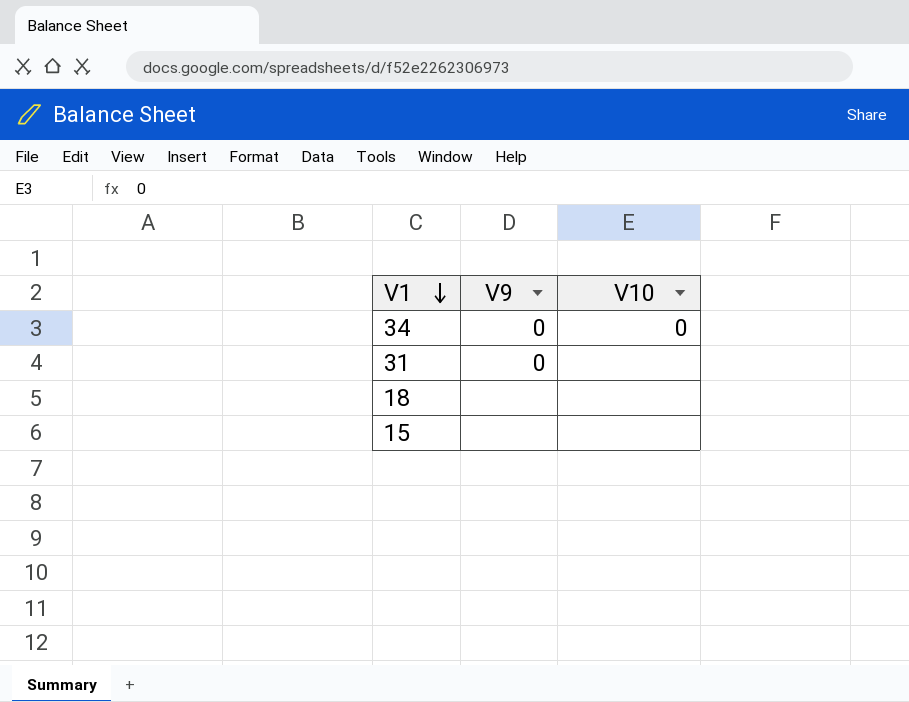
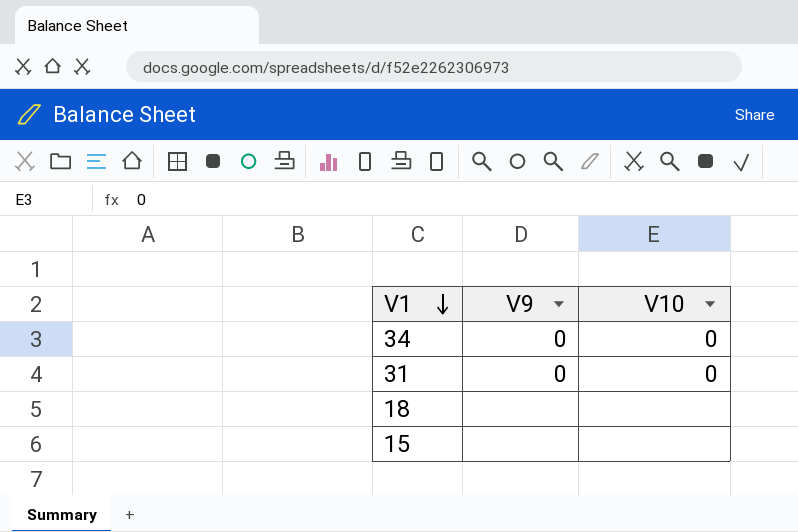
31 | V10: none -> 0

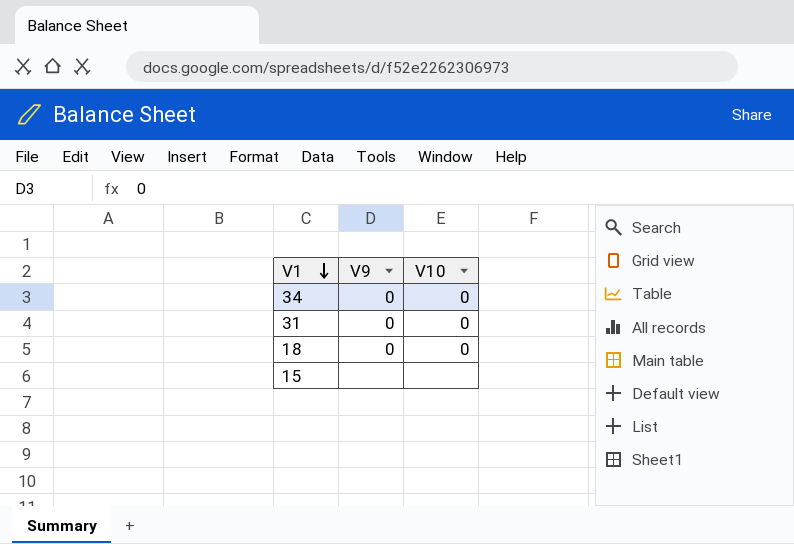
18 | V9: none -> 0
18 | V10: none -> 0

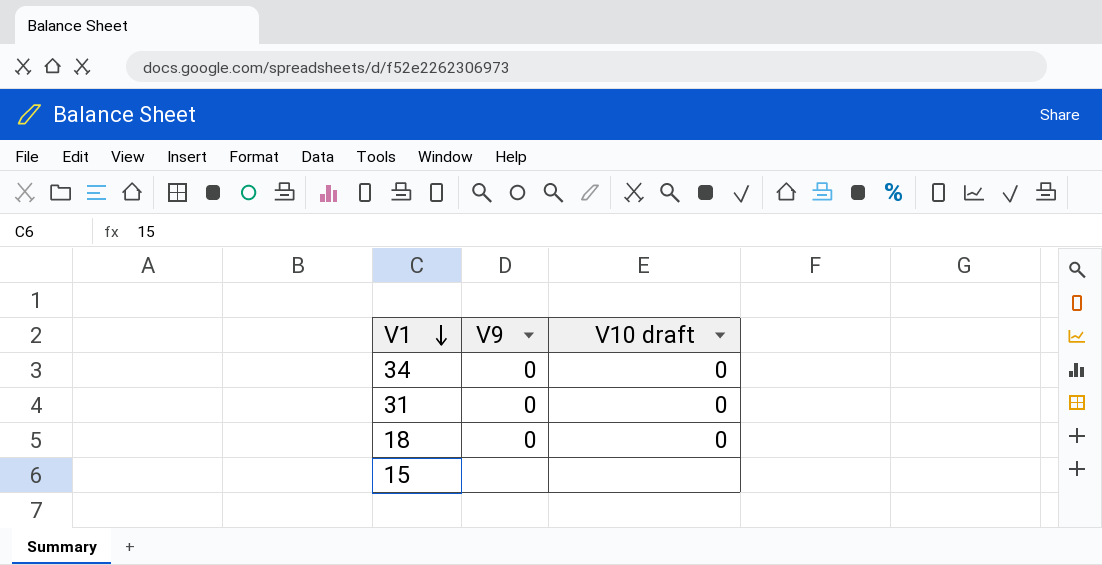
column name: V10 -> V10 draft

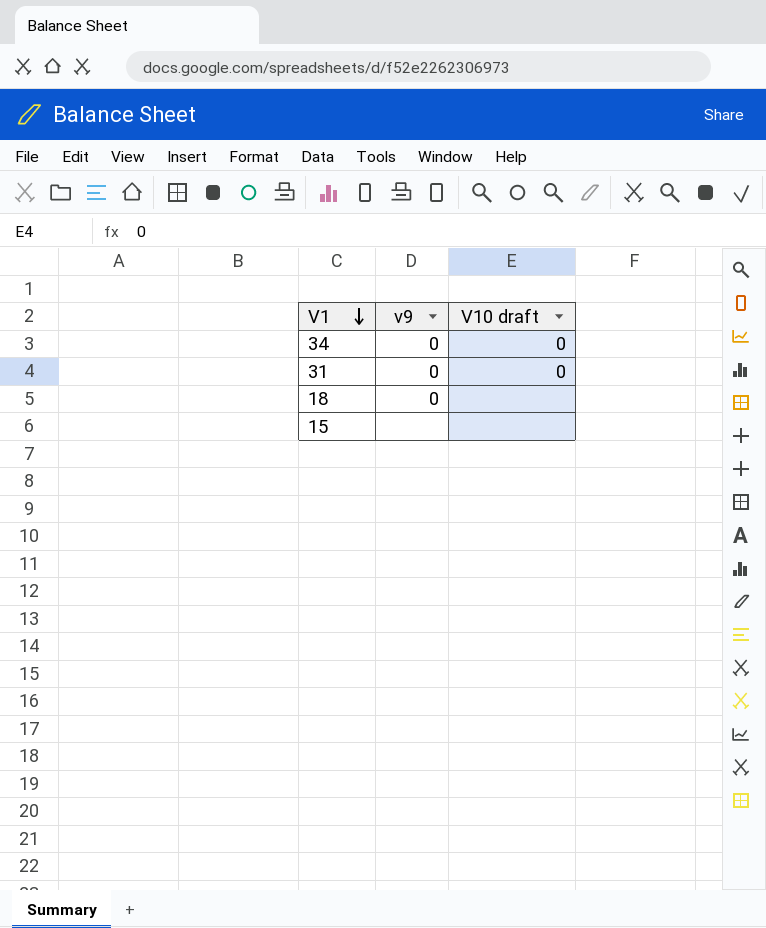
column name: V9 -> v9
18 | V10 draft: 0 -> none

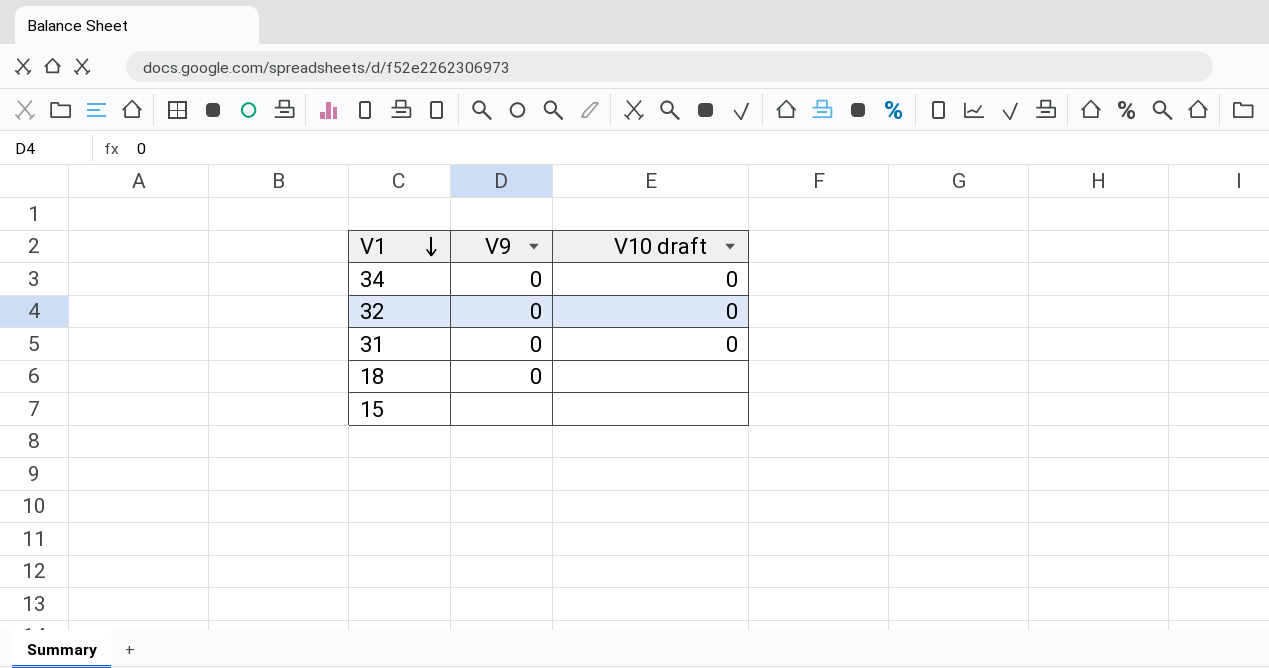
column name: v9 -> V9
row 32: none -> 0 | 0

